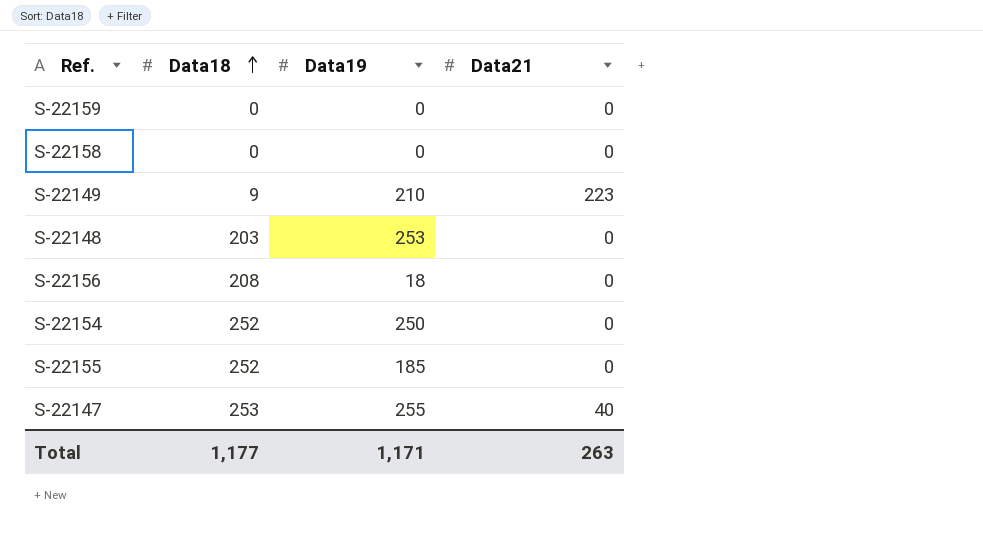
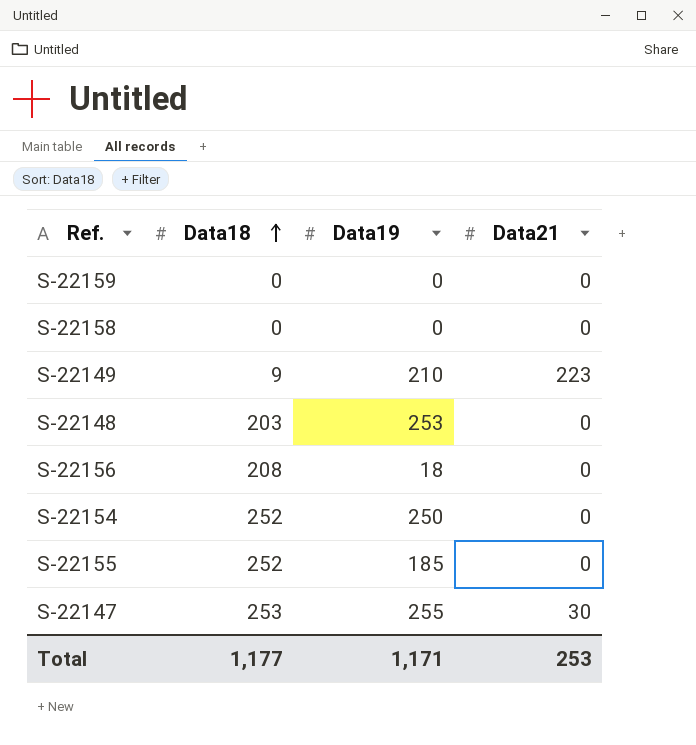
S-22147 | Data21: 40 -> 30
Total | Data21: 263 -> 253

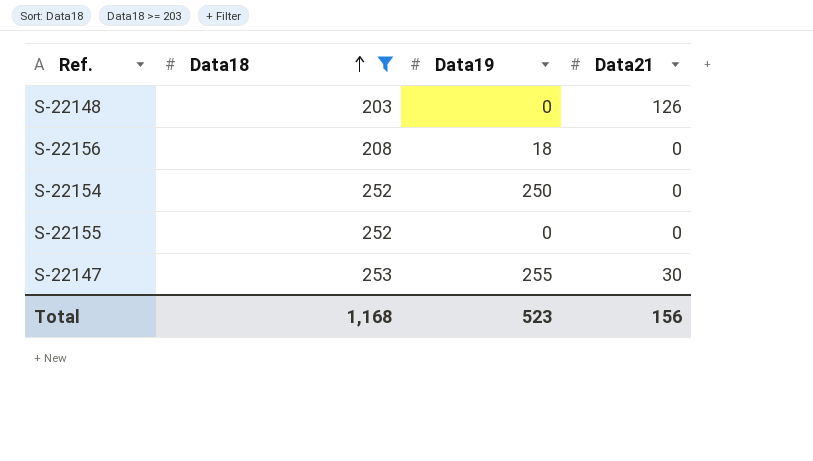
filter: none -> Data18 >= 203
S-22148 | Data19: 253 -> 0
S-22148 | Data21: 0 -> 126
S-22155 | Data19: 185 -> 0
Total | Data18: 1,177 -> 1,168
Total | Data19: 1,171 -> 523
Total | Data21: 253 -> 156

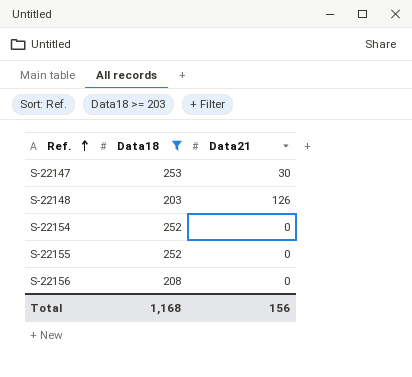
row order: Data18 ascending -> Ref. ascending
column Data19 | position: 3 -> none

